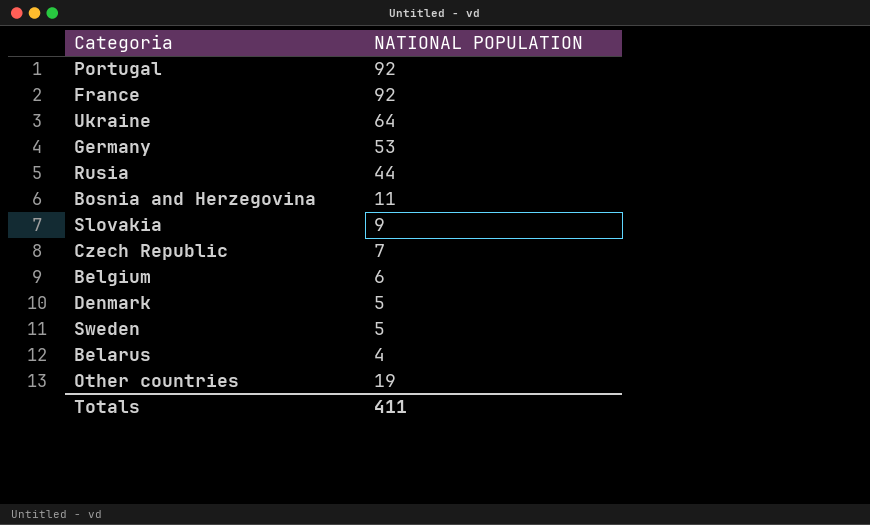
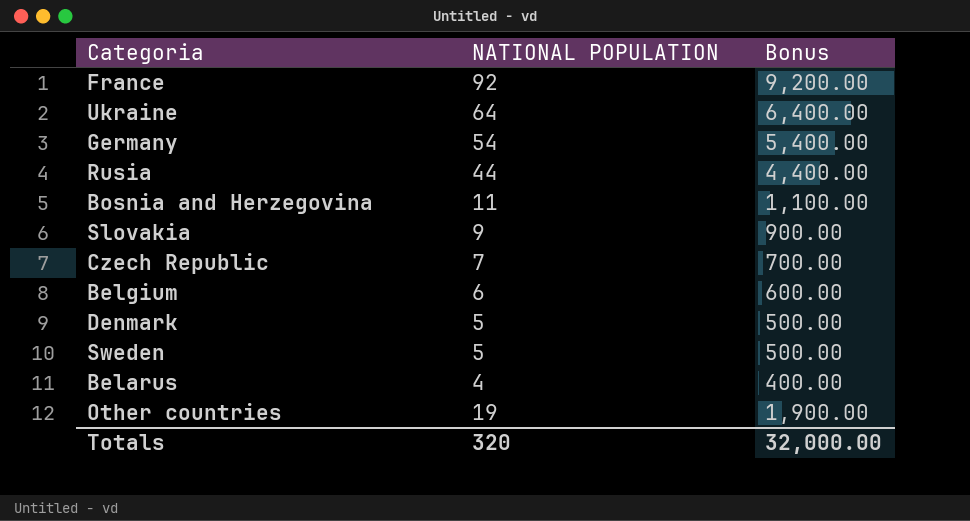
column Bonus | formula: none -> [NATIONAL POPULATION] * 100
row Portugal: 92 -> none
Germany | NATIONAL POPULATION: 53 -> 54
Totals | NATIONAL POPULATION: 411 -> 320

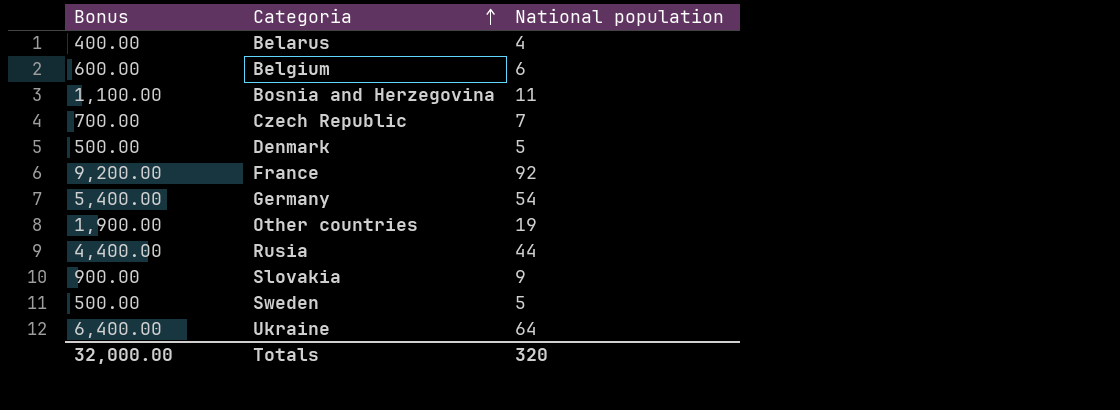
row order: none -> Categoria ascending
column Bonus | position: 3 -> 1
column name: NATIONAL POPULATION -> National population

